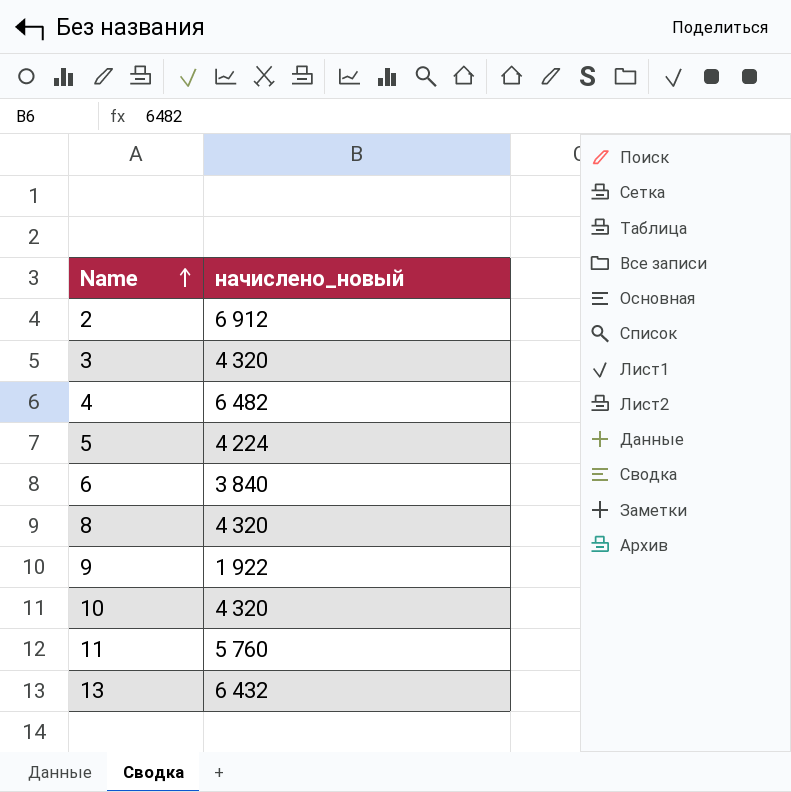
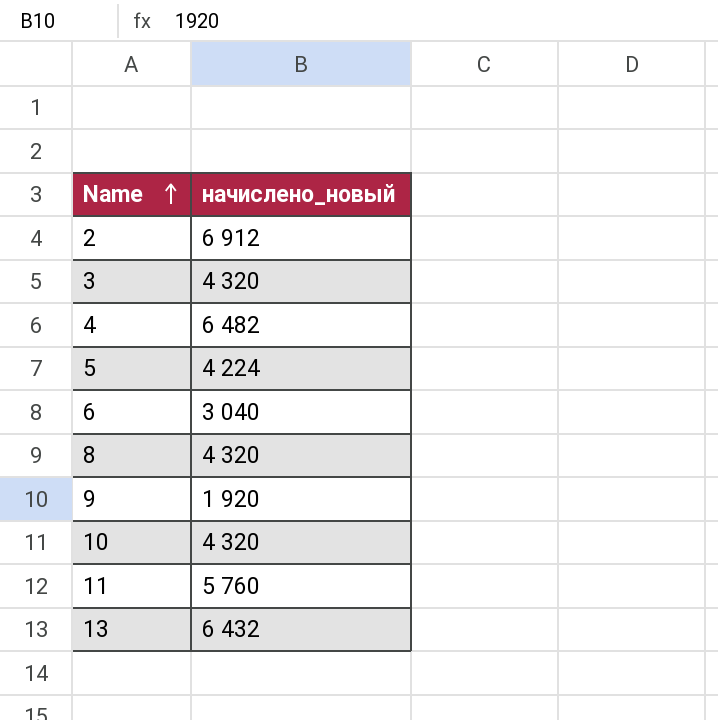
6 | начислено_новый: 3 840 -> 3 040
9 | начислено_новый: 1 922 -> 1 920

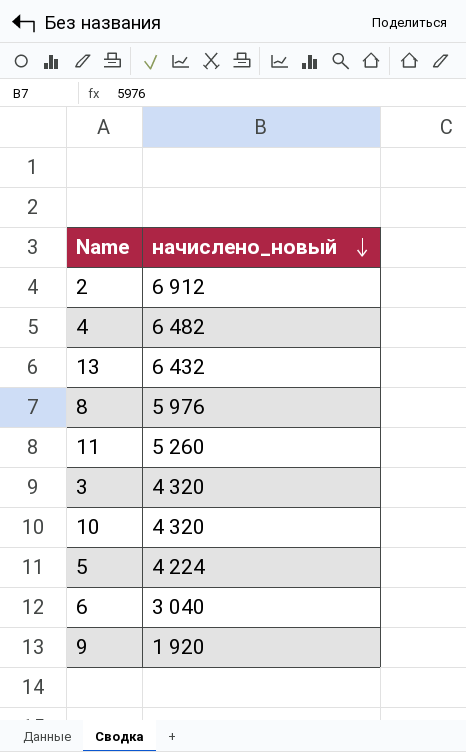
row order: Name ascending -> начислено_новый descending
8 | начислено_новый: 4 320 -> 5 976
11 | начислено_новый: 5 760 -> 5 260

